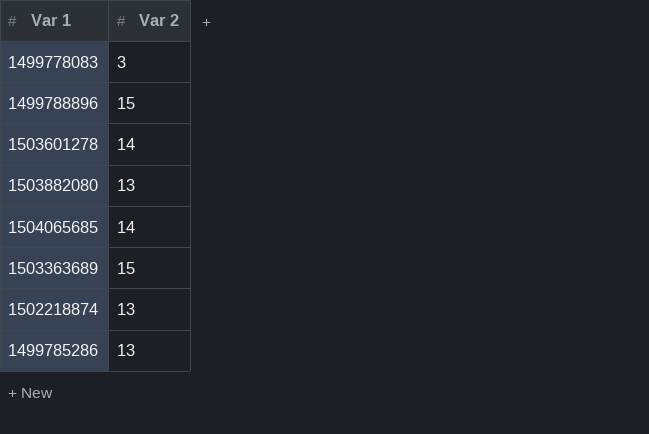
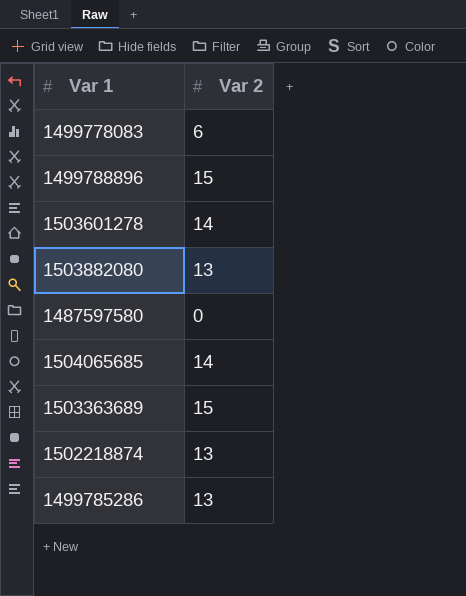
1499778083 | Var 2: 3 -> 6
row 1487597580: none -> 0

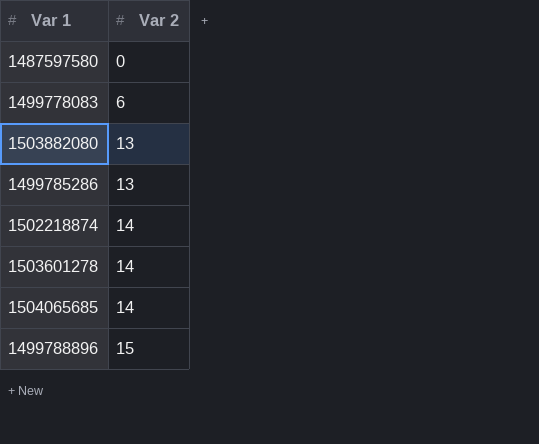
row order: none -> Var 2 ascending
row 1503363689: 15 -> none
1502218874 | Var 2: 13 -> 14

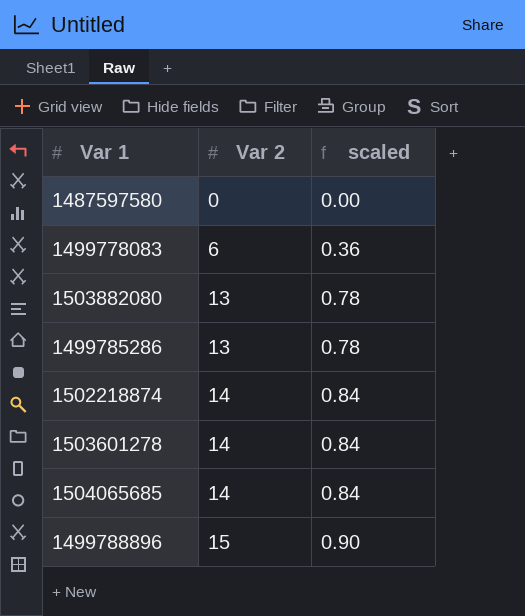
column scaled | formula: none -> [Var 2] * 0.06

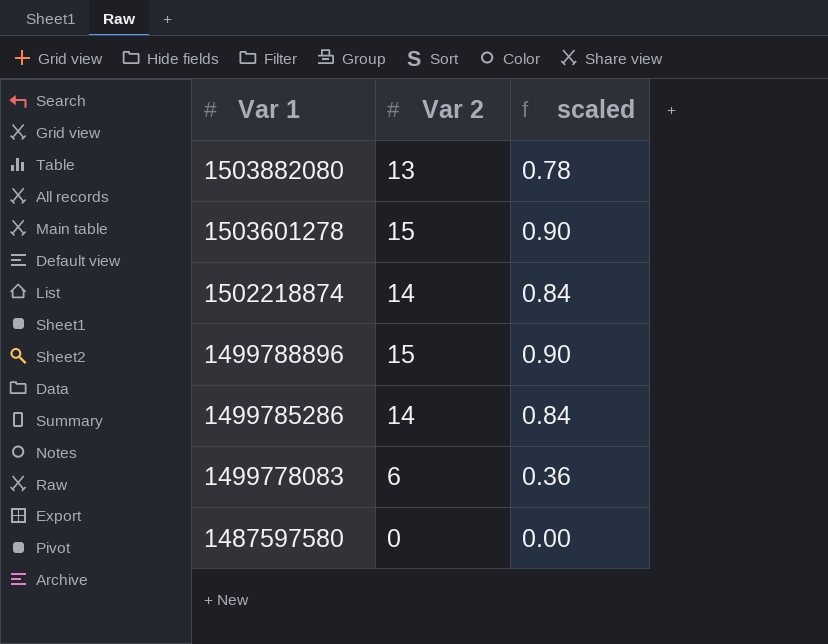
row order: Var 2 ascending -> Var 1 descending
row 1504065685: 14 | 0.84 -> none
1503601278 | Var 2: 14 -> 15
1503601278 | scaled: 0.84 -> 0.90
1499785286 | Var 2: 13 -> 14
1499785286 | scaled: 0.78 -> 0.84

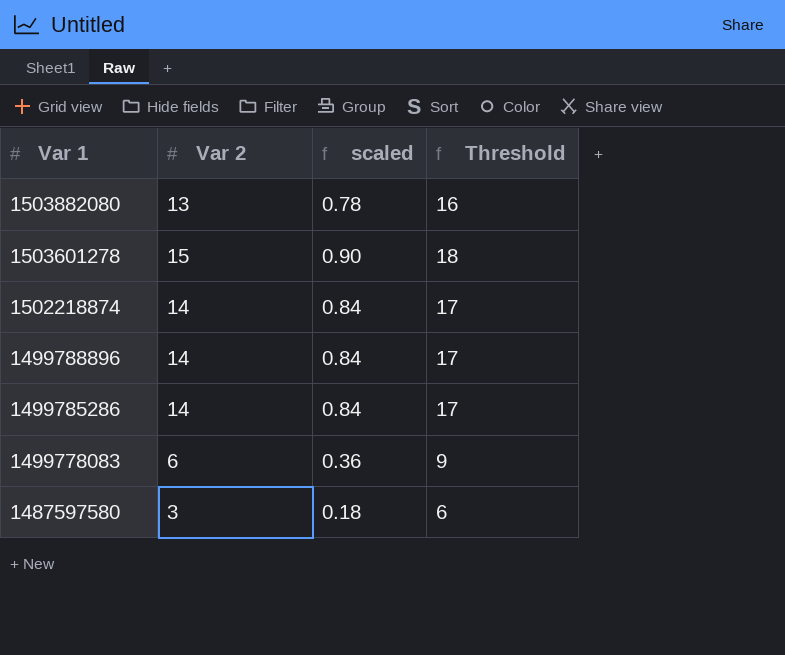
column Threshold | formula: none -> [Var 2] + 3
1499788896 | Var 2: 15 -> 14
1499788896 | scaled: 0.90 -> 0.84
1487597580 | Var 2: 0 -> 3
1487597580 | scaled: 0.00 -> 0.18

